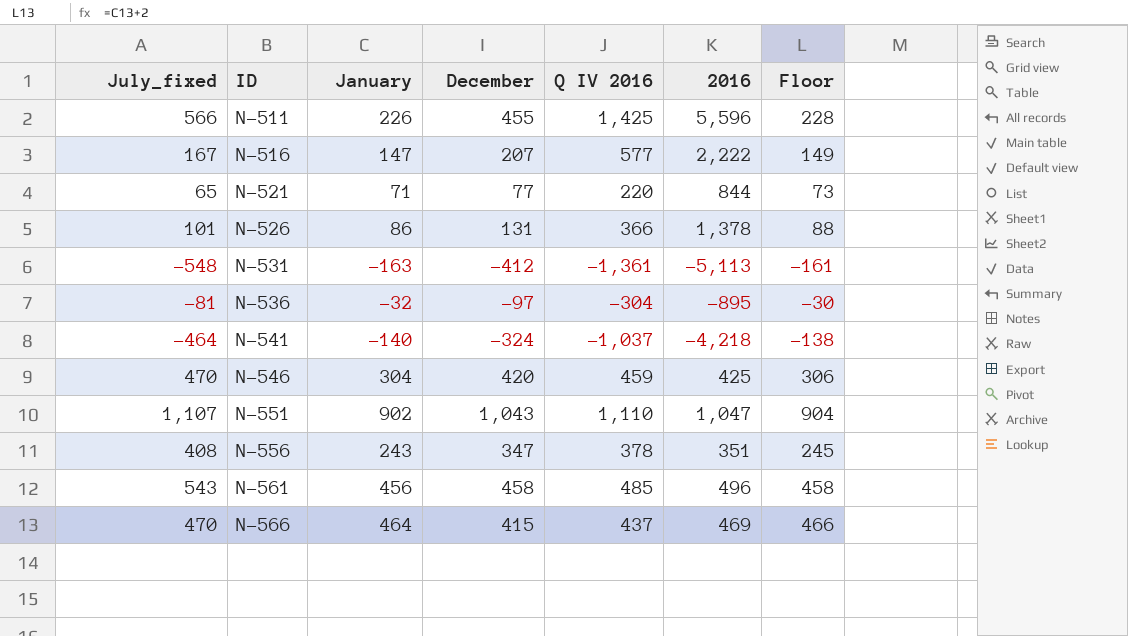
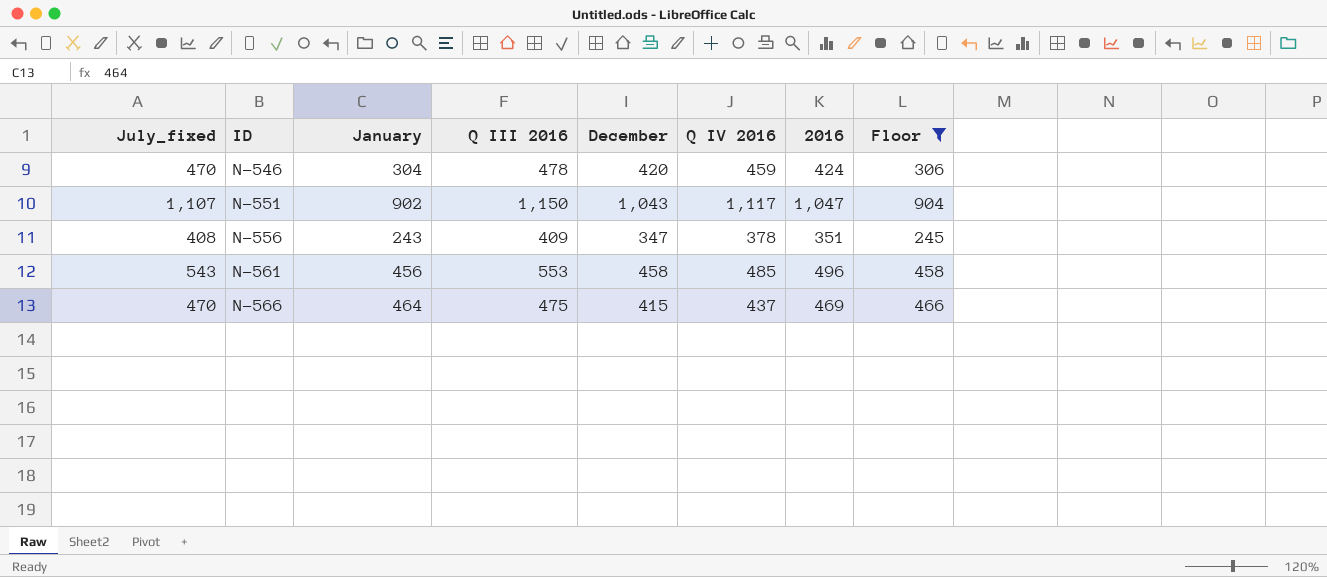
filter: none -> Floor >= 245
column Q III 2016 | position: none -> 4
N-546 | 2016: 425 -> 424
N-551 | Q IV 2016: 1,110 -> 1,117

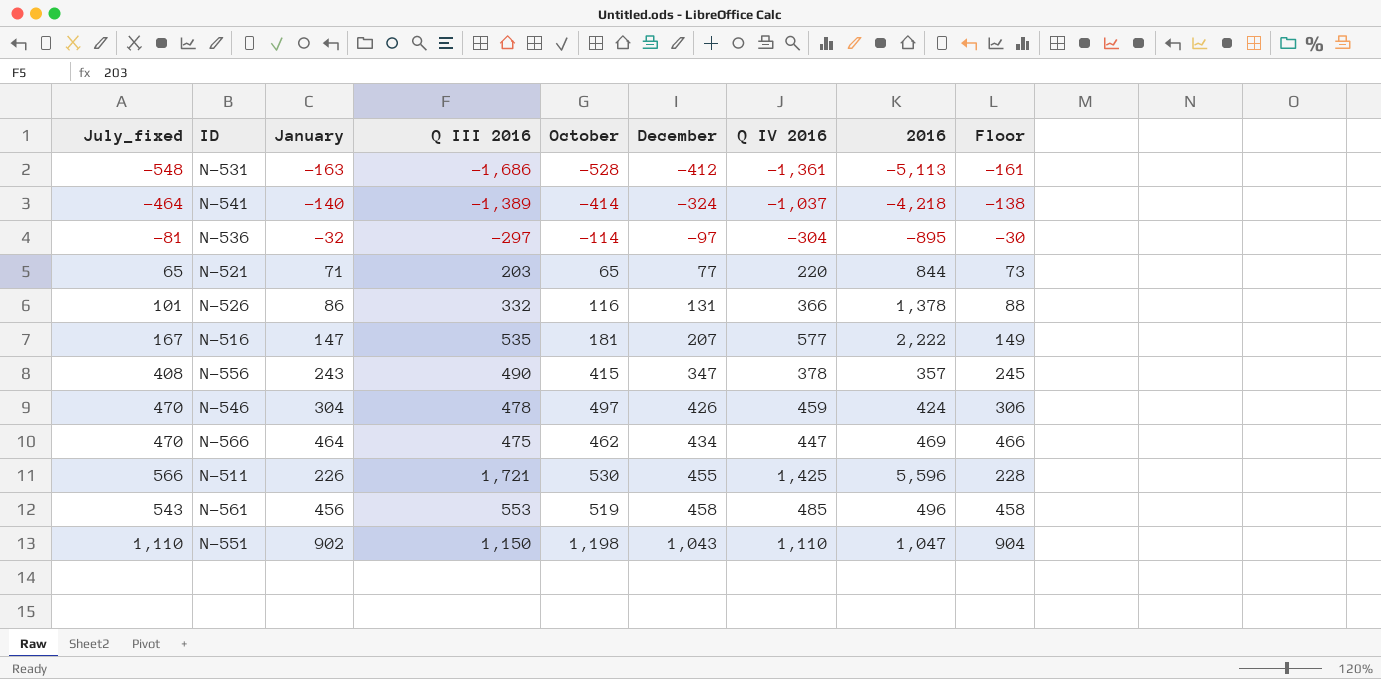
filter: Floor >= 245 -> none
row order: ID ascending -> December ascending
column October | position: none -> 5
N-556 | Q III 2016: 409 -> 490
N-556 | 2016: 351 -> 357
N-546 | December: 420 -> 426
N-566 | December: 415 -> 434
N-566 | Q IV 2016: 437 -> 447
N-551 | July_fixed: 1,107 -> 1,110
N-551 | Q IV 2016: 1,117 -> 1,110

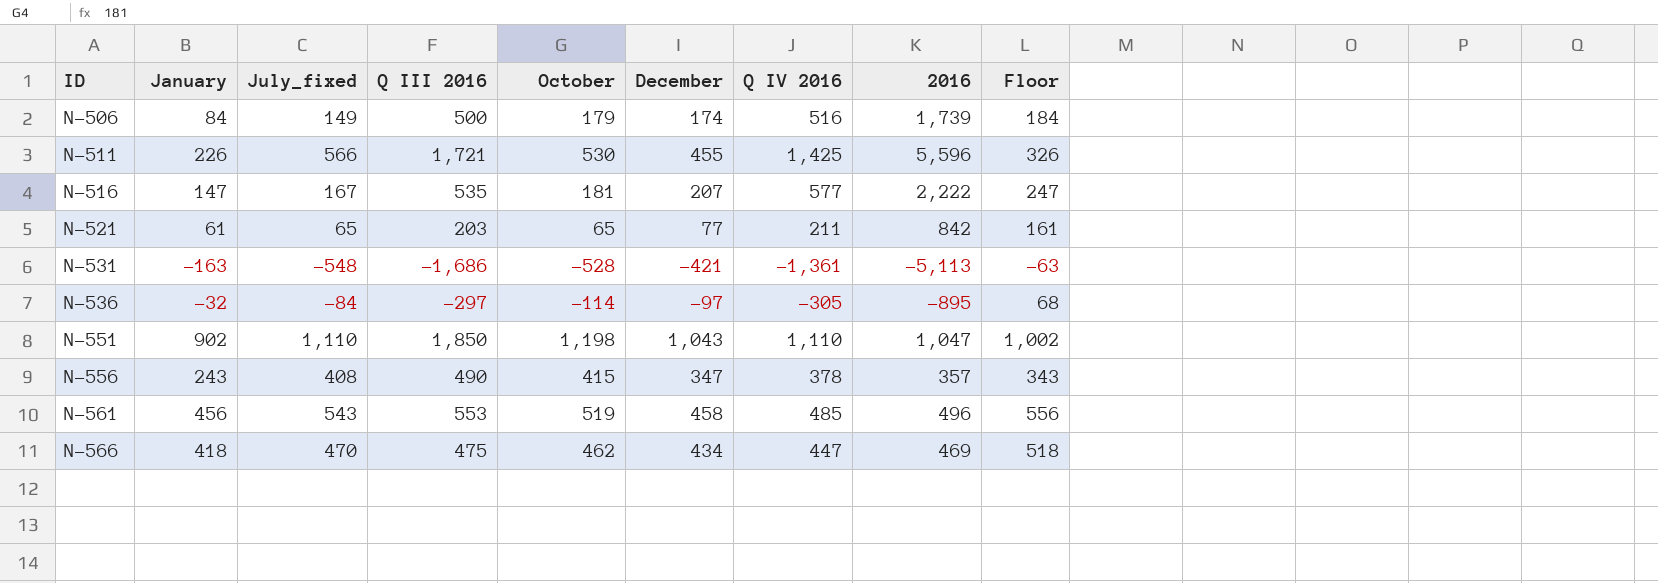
row order: December ascending -> ID ascending
column July_fixed | position: 1 -> 3
column Floor | formula: [January] + 2 -> [January] + 100
row N-541: -464 | -140 | -1,389 | -414 | -324 | -1,037 | -4,218 | -138 -> none
row N-526: 101 | 86 | 332 | 116 | 131 | 366 | 1,378 | 88 -> none
row N-546: 470 | 304 | 478 | 497 | 426 | 459 | 424 | 306 -> none
row N-506: none -> 84 | 149 | 500 | 179 | 174 | 516 | 1,739 | 184
N-521 | January: 71 -> 61
N-521 | Q IV 2016: 220 -> 211
N-521 | 2016: 844 -> 842
N-531 | December: -412 -> -421
N-536 | July_fixed: -81 -> -84
N-536 | Q IV 2016: -304 -> -305
N-551 | Q III 2016: 1,150 -> 1,850
N-566 | January: 464 -> 418

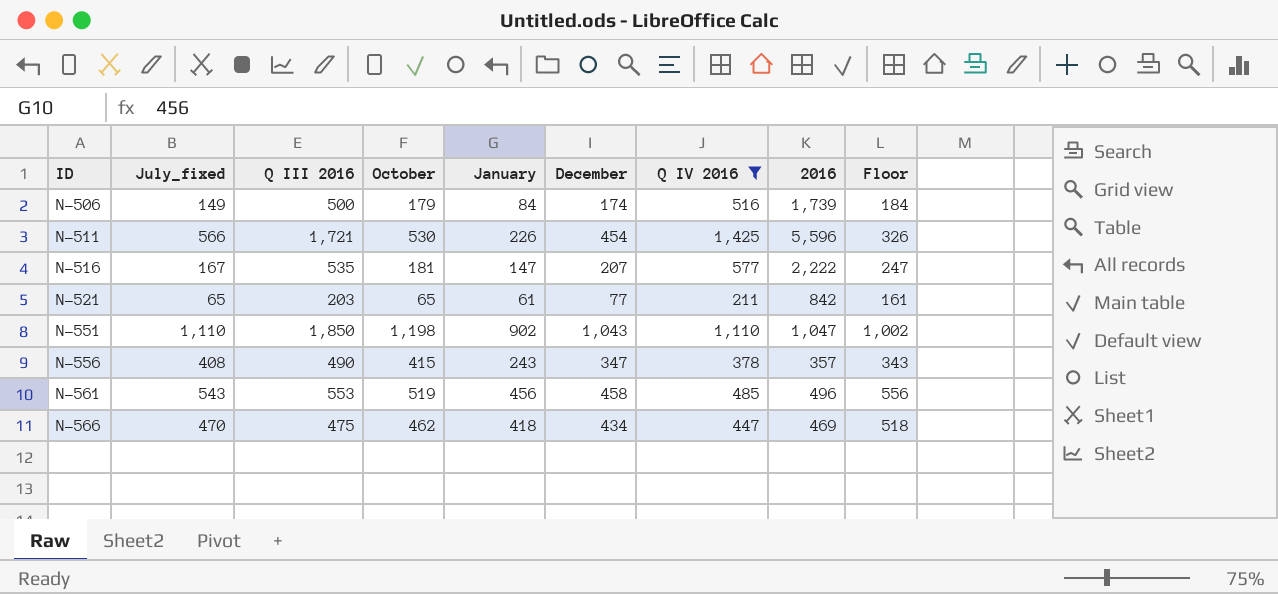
filter: none -> Q IV 2016 >= 211
column January | position: 2 -> 5
N-511 | December: 455 -> 454

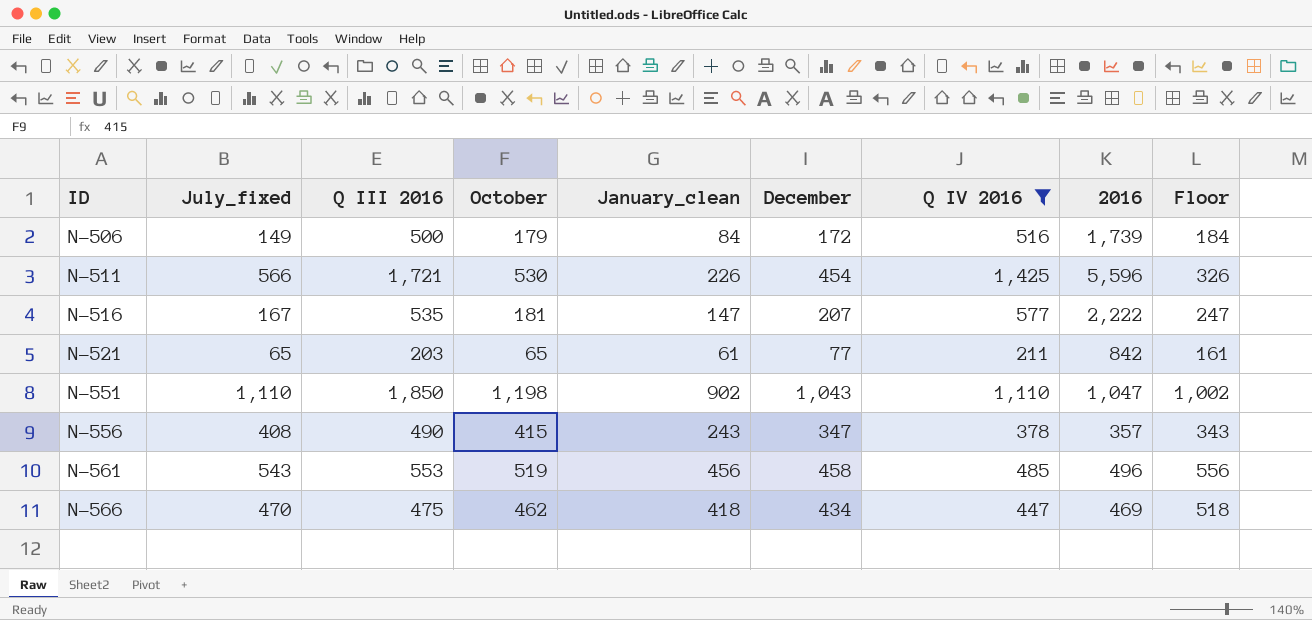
column name: January -> January_clean
N-506 | December: 174 -> 172

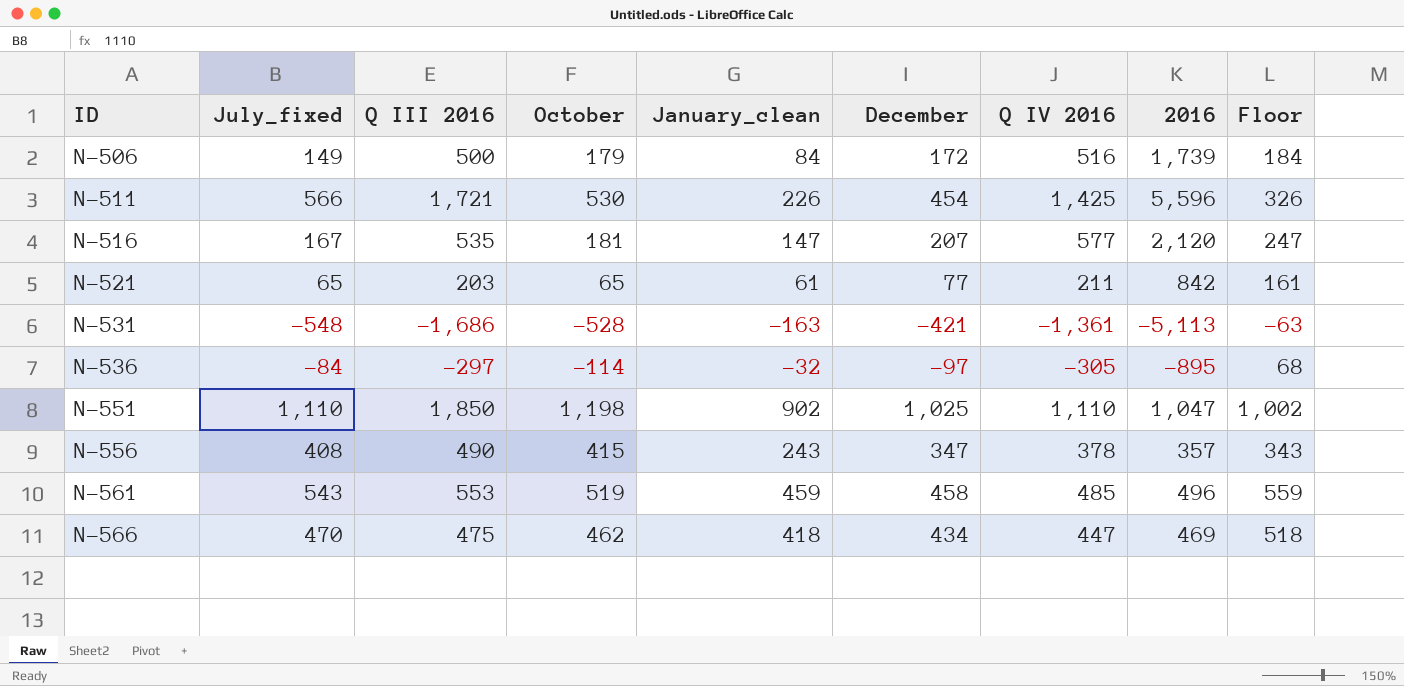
filter: Q IV 2016 >= 211 -> none
N-516 | 2016: 2,222 -> 2,120
N-551 | December: 1,043 -> 1,025
N-561 | January_clean: 456 -> 459
N-561 | Floor: 556 -> 559

